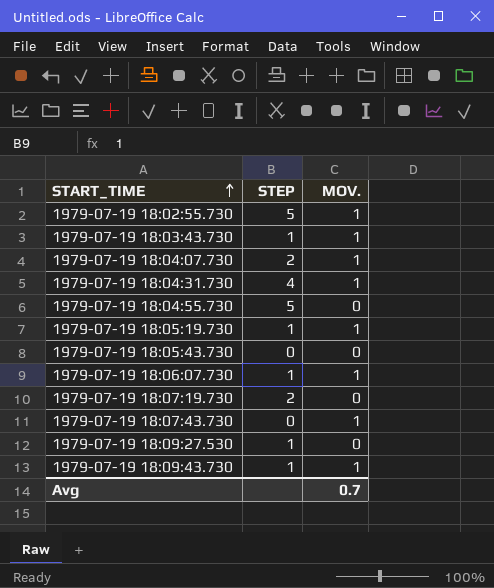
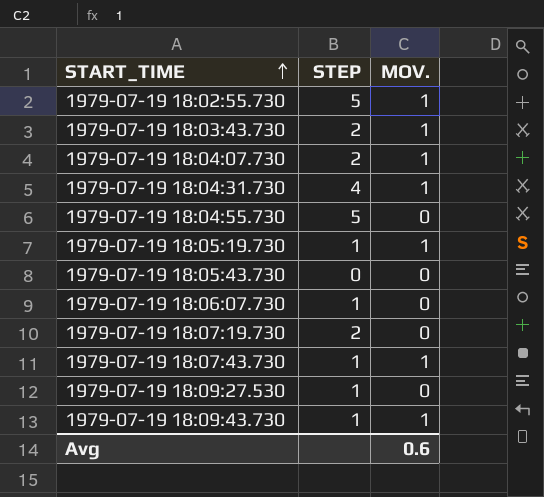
1979-07-19 18:03:43.730 | STEP: 1 -> 2
1979-07-19 18:06:07.730 | MOV.: 1 -> 0
1979-07-19 18:07:43.730 | STEP: 0 -> 1
Avg | MOV.: 0.7 -> 0.6

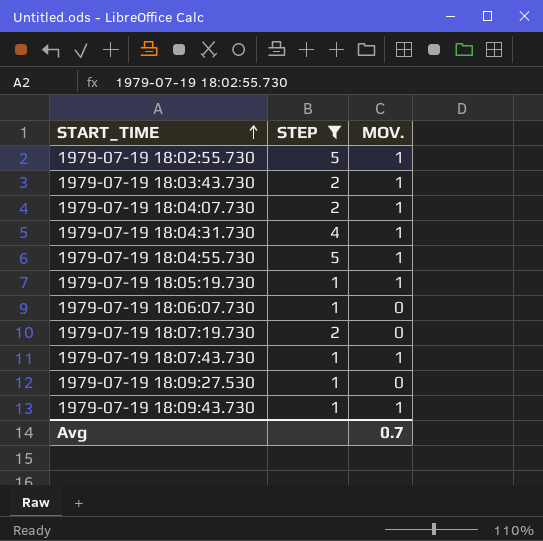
filter: none -> STEP != 0
1979-07-19 18:04:55.730 | MOV.: 0 -> 1
Avg | MOV.: 0.6 -> 0.7

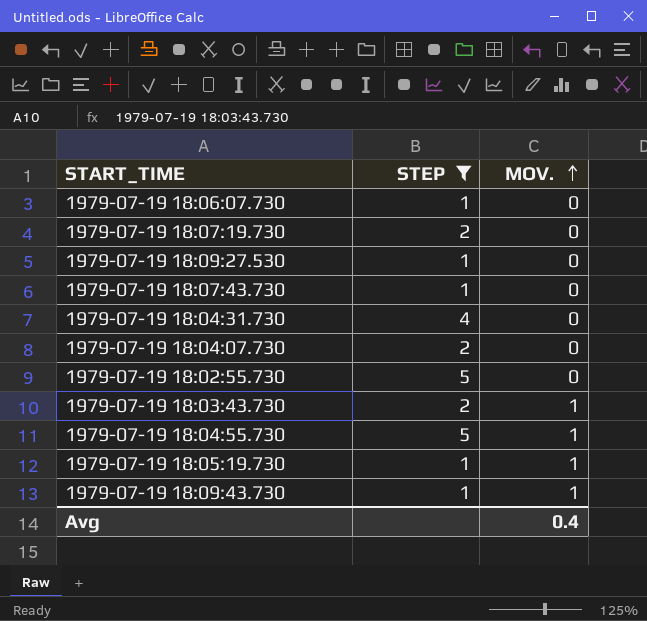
row order: START_TIME ascending -> MOV. ascending
1979-07-19 18:07:43.730 | MOV.: 1 -> 0
1979-07-19 18:04:31.730 | MOV.: 1 -> 0
1979-07-19 18:04:07.730 | MOV.: 1 -> 0
1979-07-19 18:02:55.730 | MOV.: 1 -> 0
Avg | MOV.: 0.7 -> 0.4

